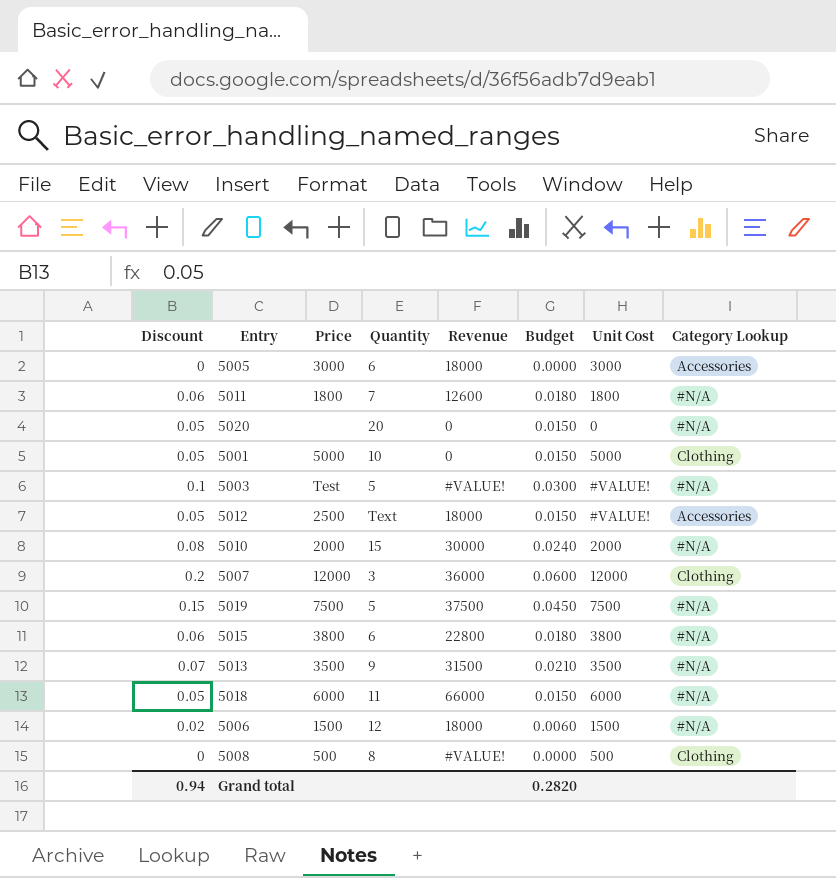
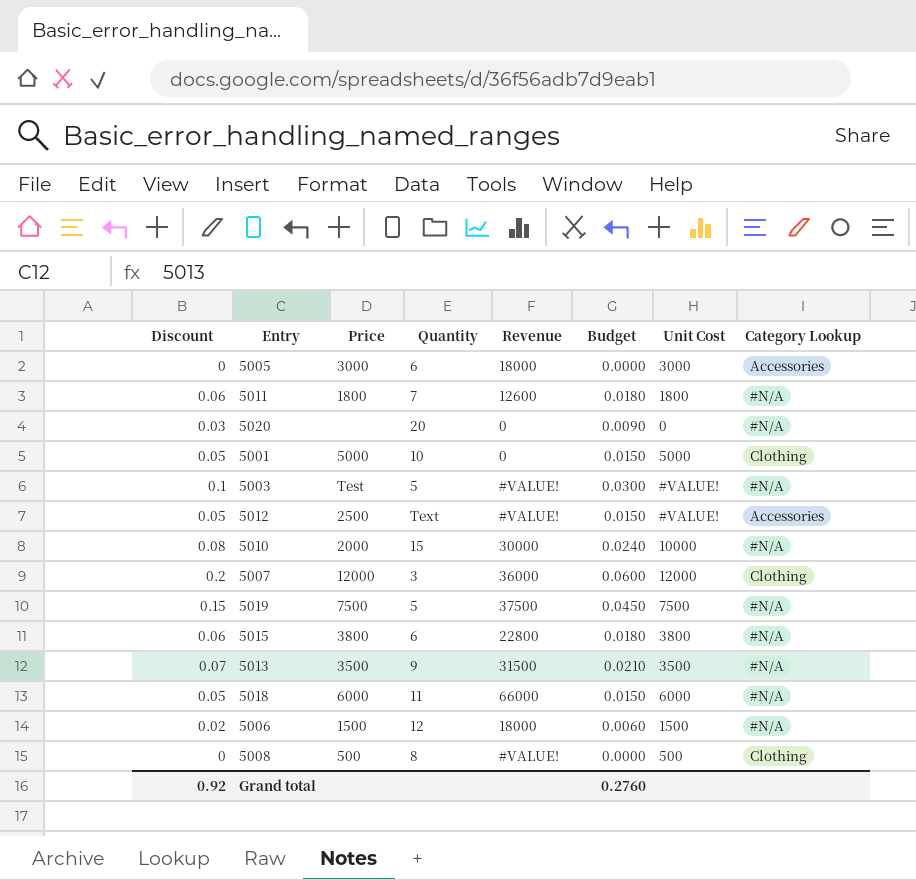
5020 | Discount: 0.05 -> 0.03
5020 | Budget: 0.0150 -> 0.0090
5012 | Revenue: 18000 -> #VALUE!
5010 | Unit Cost: 2000 -> 10000
Grand total | Discount: 0.94 -> 0.92
Grand total | Budget: 0.2820 -> 0.2760

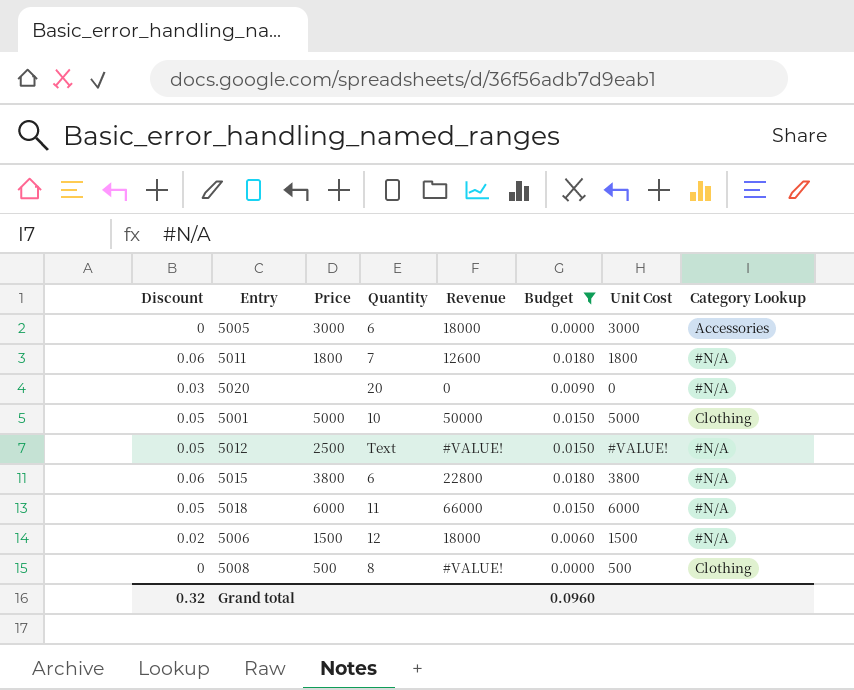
filter: none -> Budget <= 0.0180
5001 | Revenue: 0 -> 50000
5012 | Category Lookup: Accessories -> #N/A
Grand total | Discount: 0.92 -> 0.32
Grand total | Budget: 0.2760 -> 0.0960

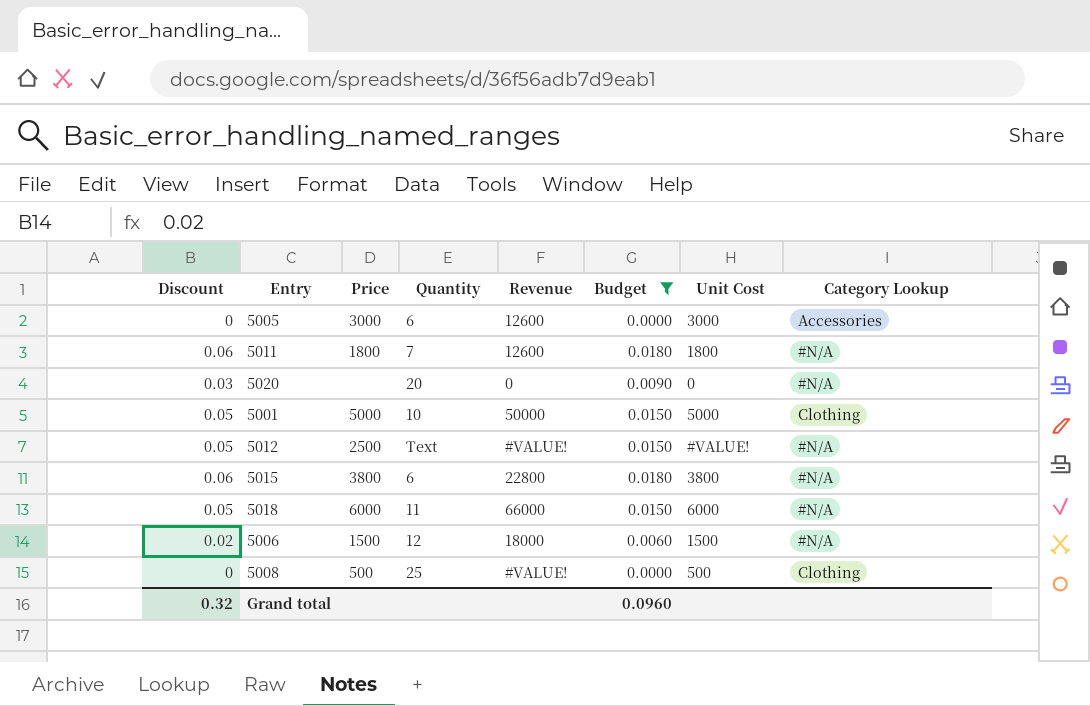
5005 | Revenue: 18000 -> 12600
5008 | Quantity: 8 -> 25

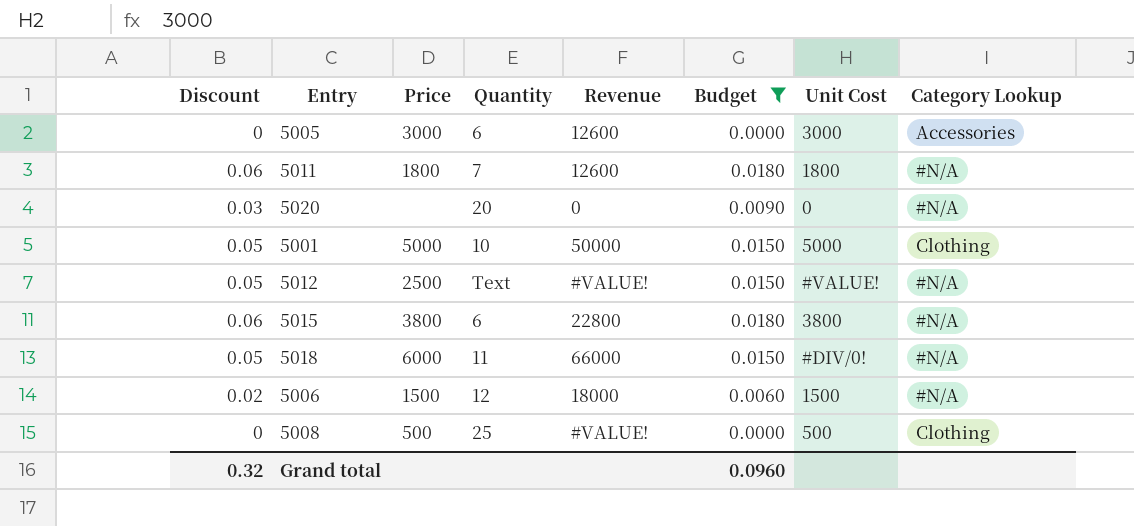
5018 | Unit Cost: 6000 -> #DIV/0!

